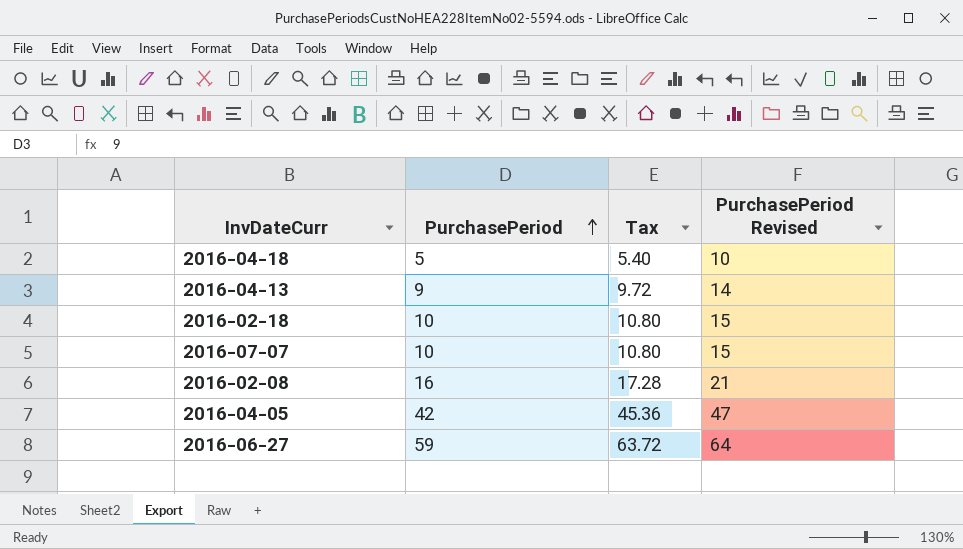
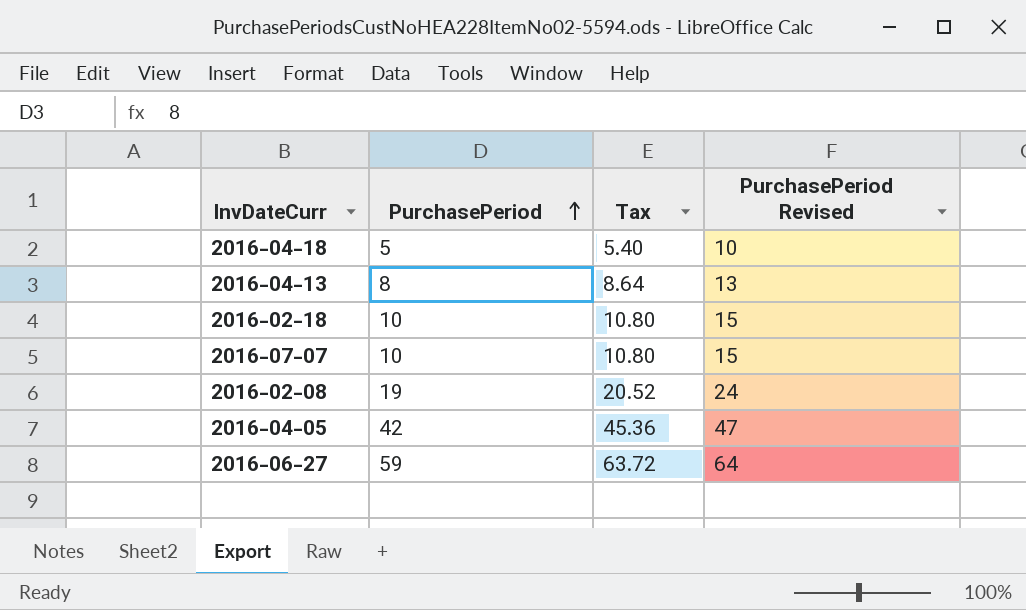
2016-04-13 | PurchasePeriod: 9 -> 8
2016-04-13 | Tax: 9.72 -> 8.64
2016-04-13 | PurchasePeriod Revised: 14 -> 13
2016-02-08 | PurchasePeriod: 16 -> 19
2016-02-08 | Tax: 17.28 -> 20.52
2016-02-08 | PurchasePeriod Revised: 21 -> 24

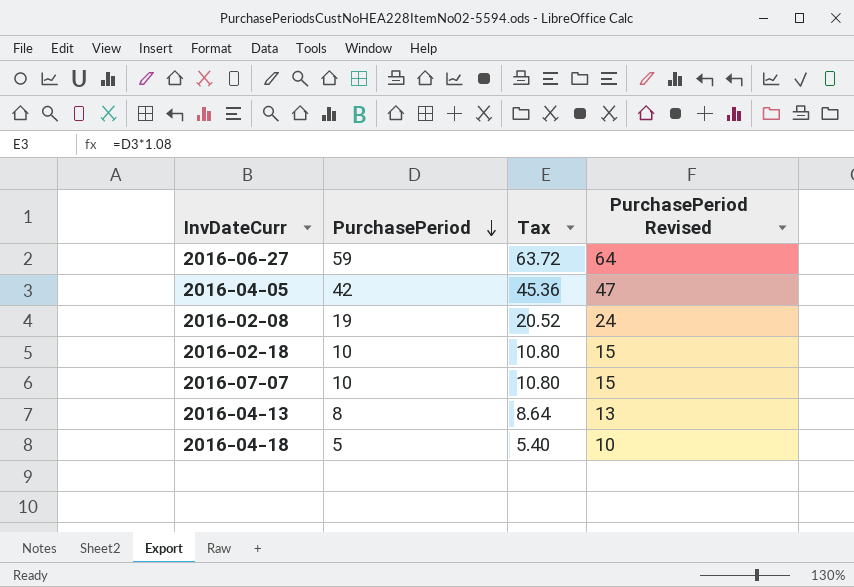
row order: PurchasePeriod ascending -> PurchasePeriod descending

